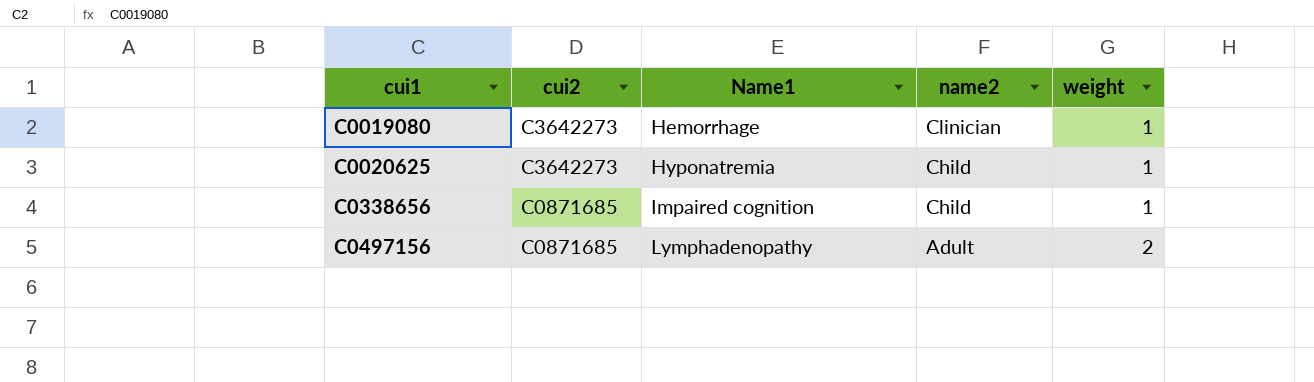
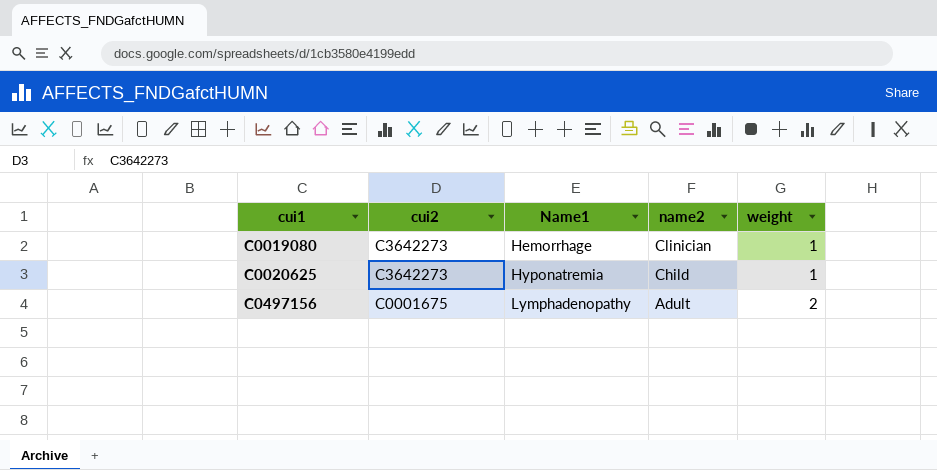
row C0338656: C0871685 | Impaired cognition | Child | 1 -> none
C0497156 | cui2: C0871685 -> C0001675

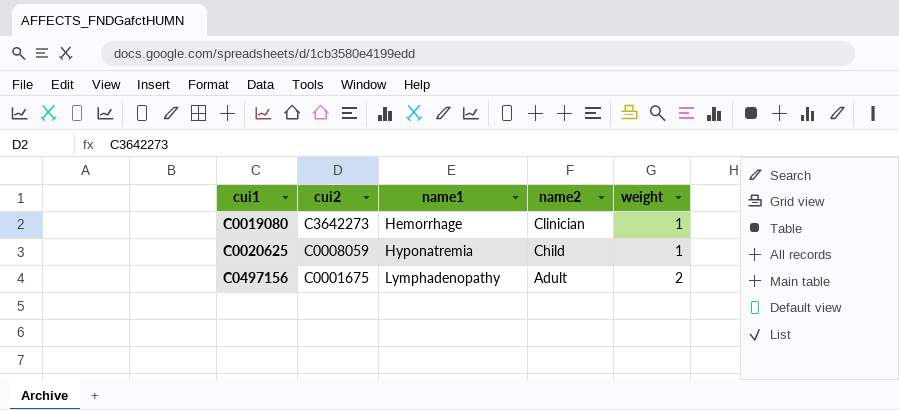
column name: Name1 -> name1
C0020625 | cui2: C3642273 -> C0008059

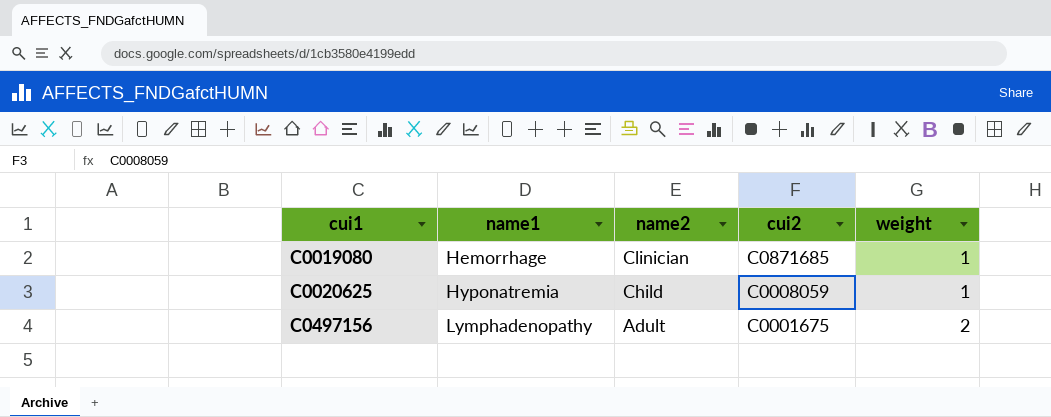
column cui2 | position: 2 -> 4
C0019080 | cui2: C3642273 -> C0871685

